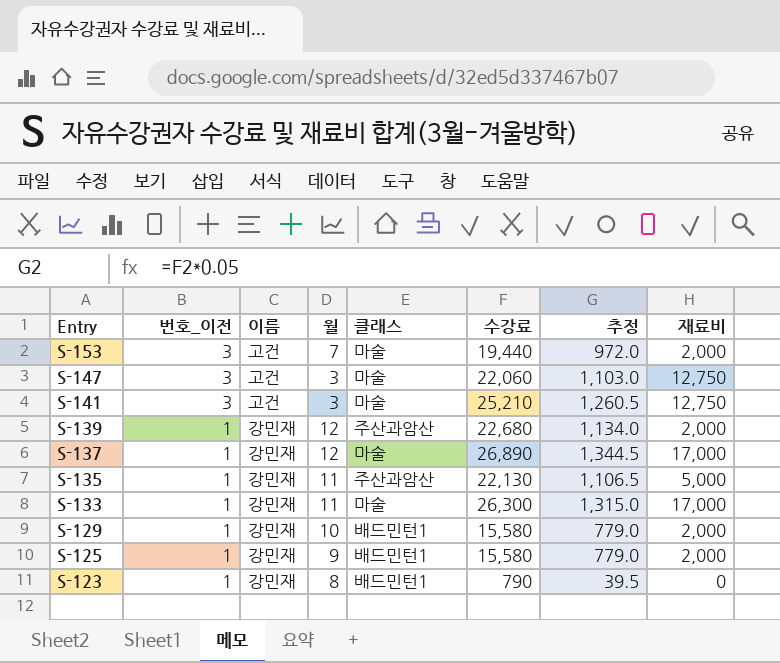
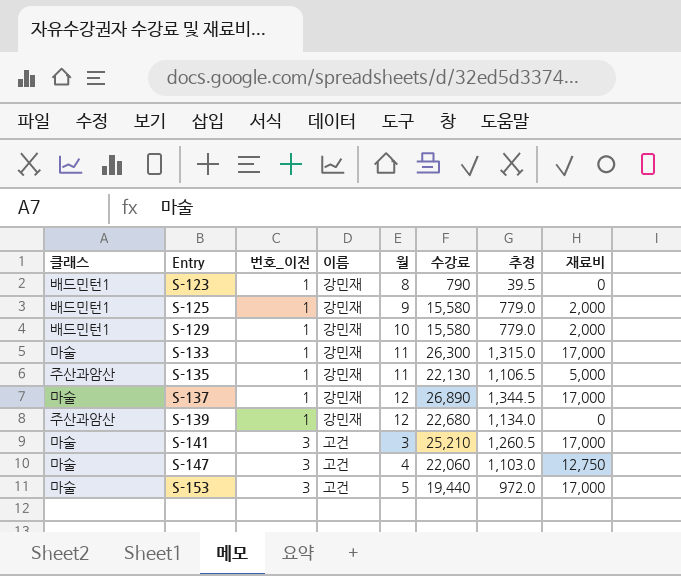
row order: Entry descending -> Entry ascending
column 클래스 | position: 5 -> 1
S-139 | 재료비: 2,000 -> 0
S-141 | 재료비: 12,750 -> 17,000
S-147 | 월: 3 -> 4
S-153 | 월: 7 -> 5
S-153 | 재료비: 2,000 -> 17,000

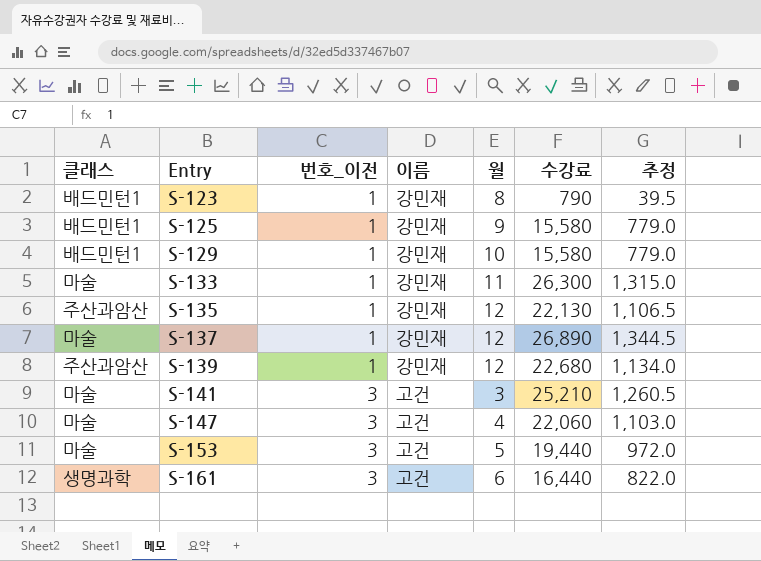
column 재료비 | position: 8 -> none
S-135 | 월: 11 -> 12
row S-161: none -> 생명과학 | 3 | 고건 | 6 | 16,440 | 822.0

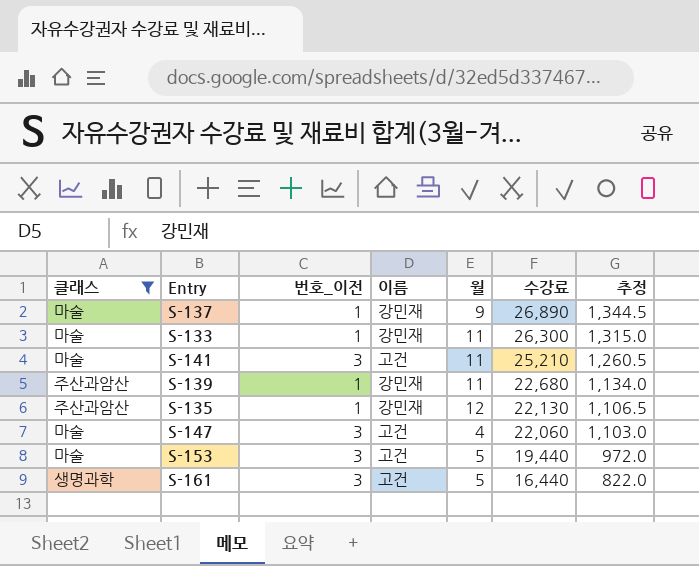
filter: none -> 클래스 != 배드민턴1
row order: Entry ascending -> 수강료 descending
S-137 | 월: 12 -> 9
S-141 | 월: 3 -> 11
S-139 | 월: 12 -> 11
S-161 | 월: 6 -> 5

